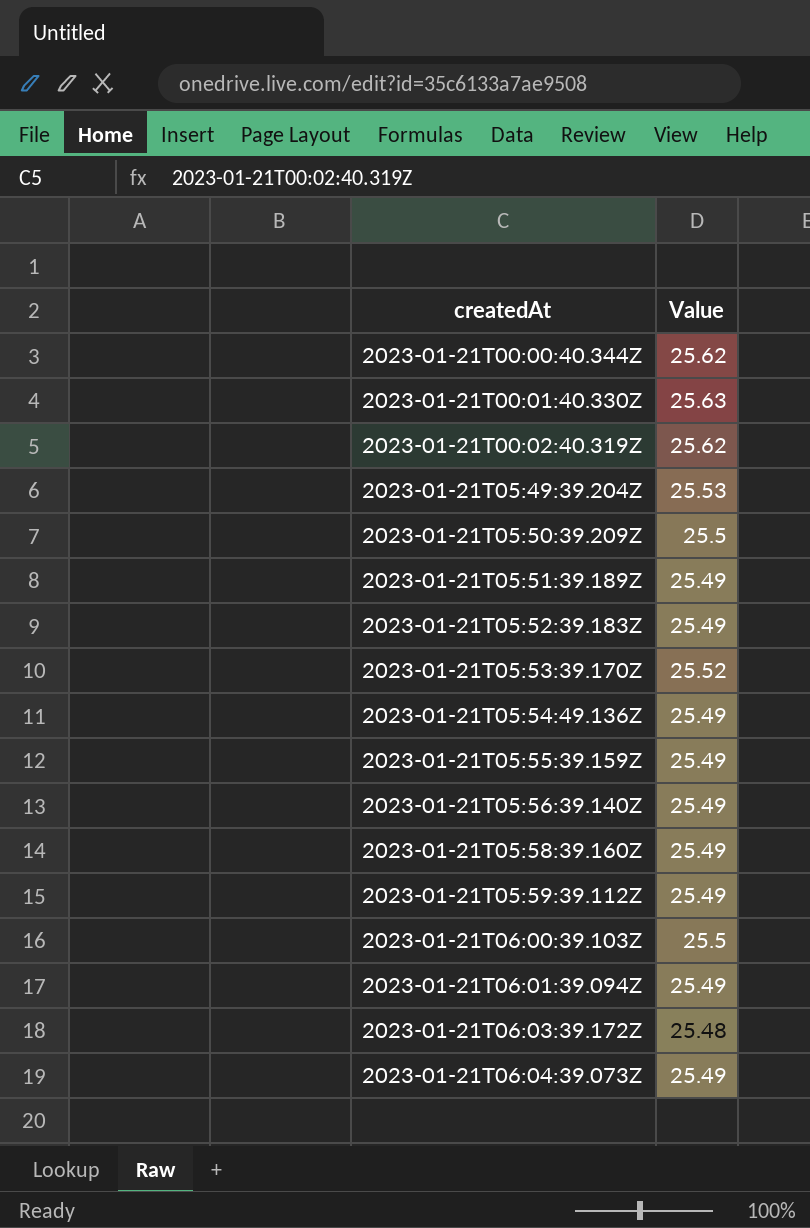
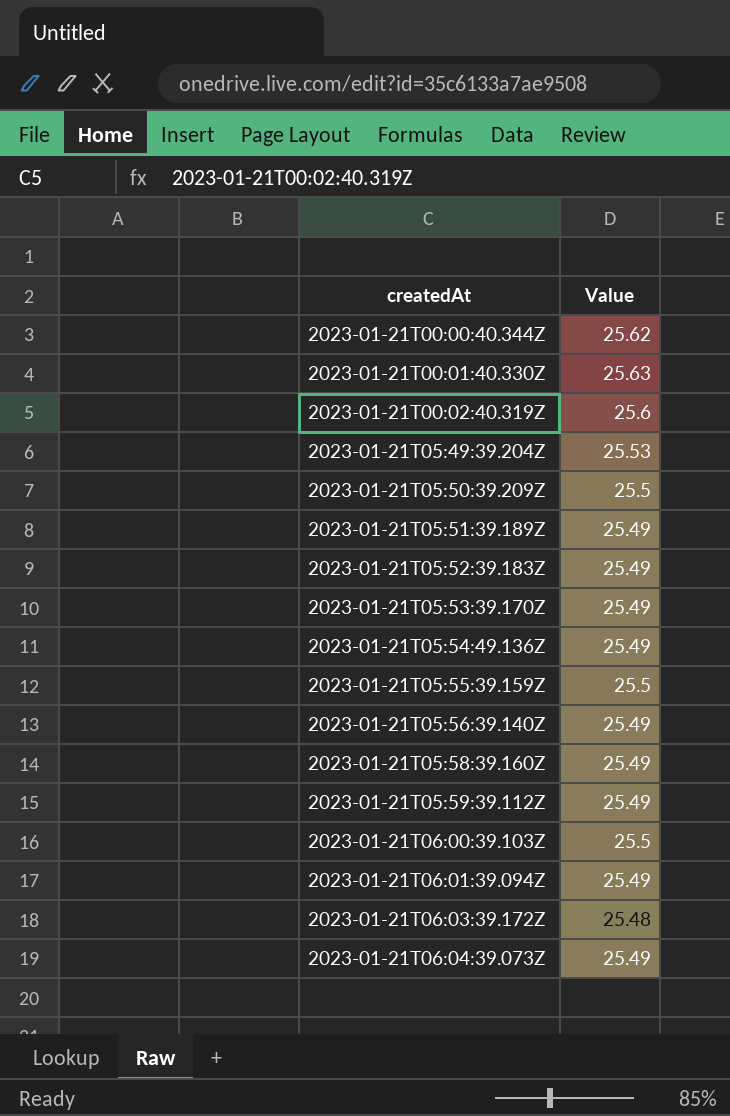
2023-01-21T00:02:40.319Z | Value: 25.62 -> 25.6
2023-01-21T05:53:39.170Z | Value: 25.52 -> 25.49
2023-01-21T05:55:39.159Z | Value: 25.49 -> 25.5

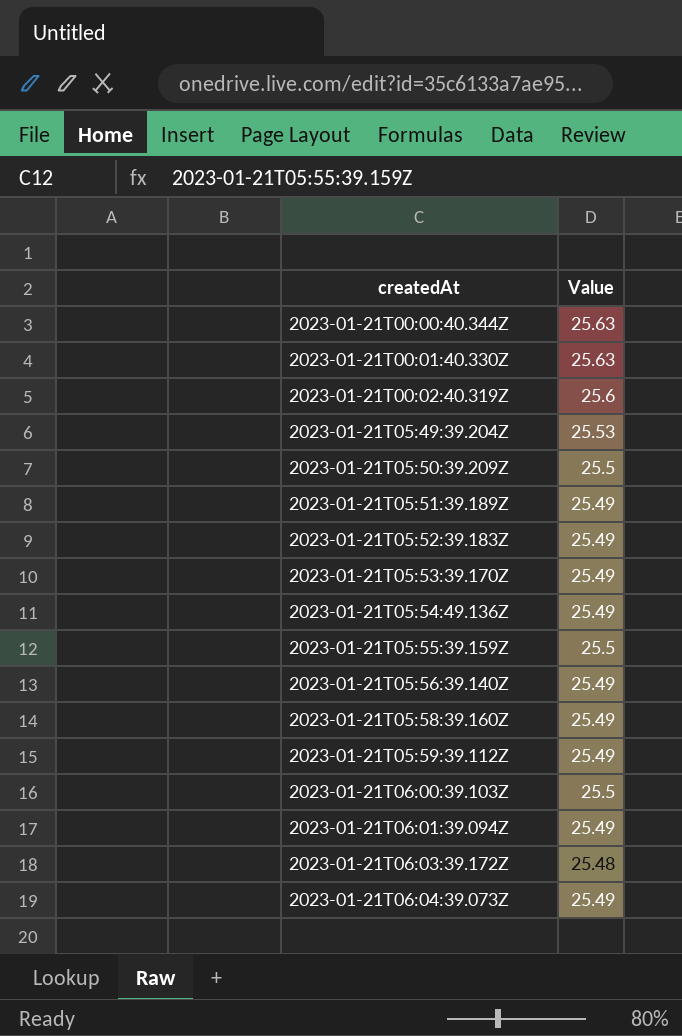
2023-01-21T00:00:40.344Z | Value: 25.62 -> 25.63

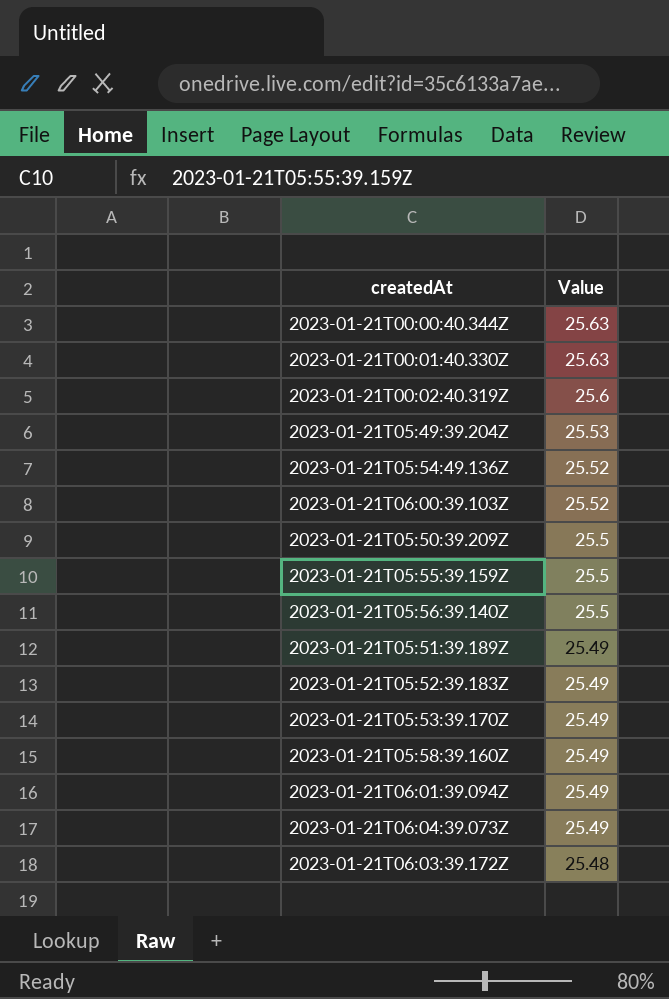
row order: createdAt ascending -> Value descending
row 2023-01-21T05:59:39.112Z: 25.49 -> none
2023-01-21T05:54:49.136Z | Value: 25.49 -> 25.52
2023-01-21T06:00:39.103Z | Value: 25.5 -> 25.52
2023-01-21T05:56:39.140Z | Value: 25.49 -> 25.5

